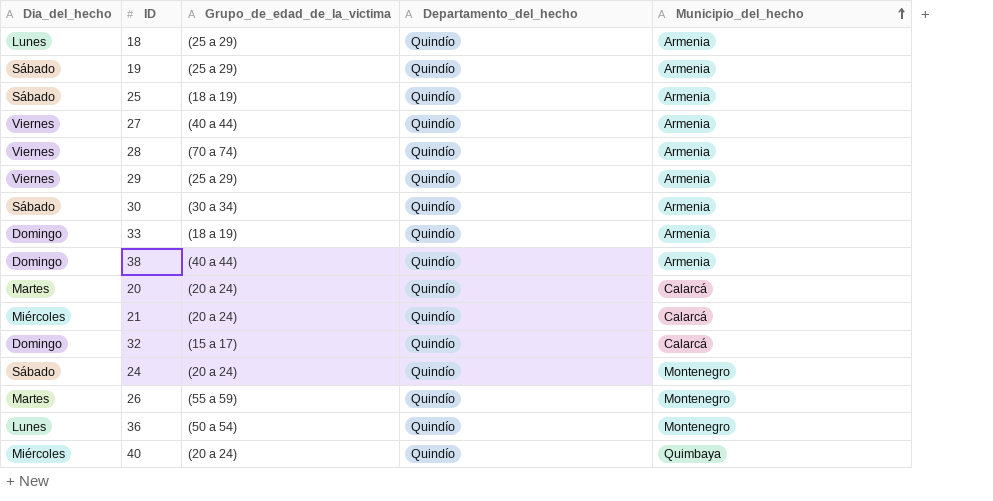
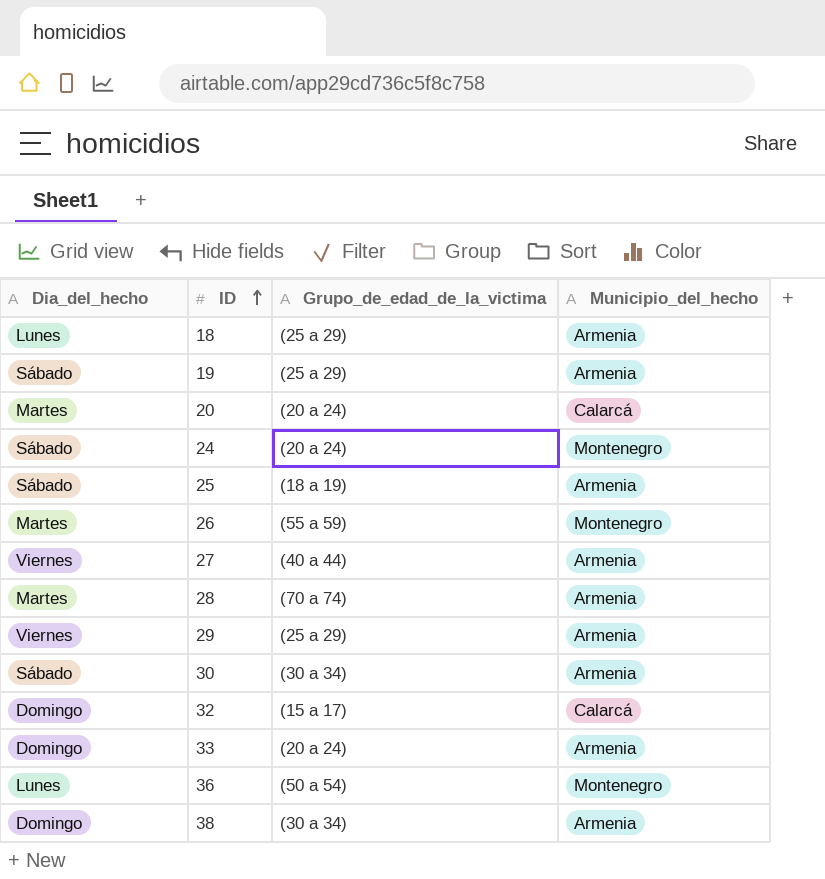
row order: Municipio_del_hecho ascending -> ID ascending
column Departamento_del_hecho | position: 4 -> none
row 21: Miércoles | (20 a 24) | Quindío | Calarcá -> none
row 40: Miércoles | (20 a 24) | Quindío | Quimbaya -> none
28 | Dia_del_hecho: Viernes -> Martes
33 | Grupo_de_edad_de_la_victima: (18 a 19) -> (20 a 24)
38 | Grupo_de_edad_de_la_victima: (40 a 44) -> (30 a 34)

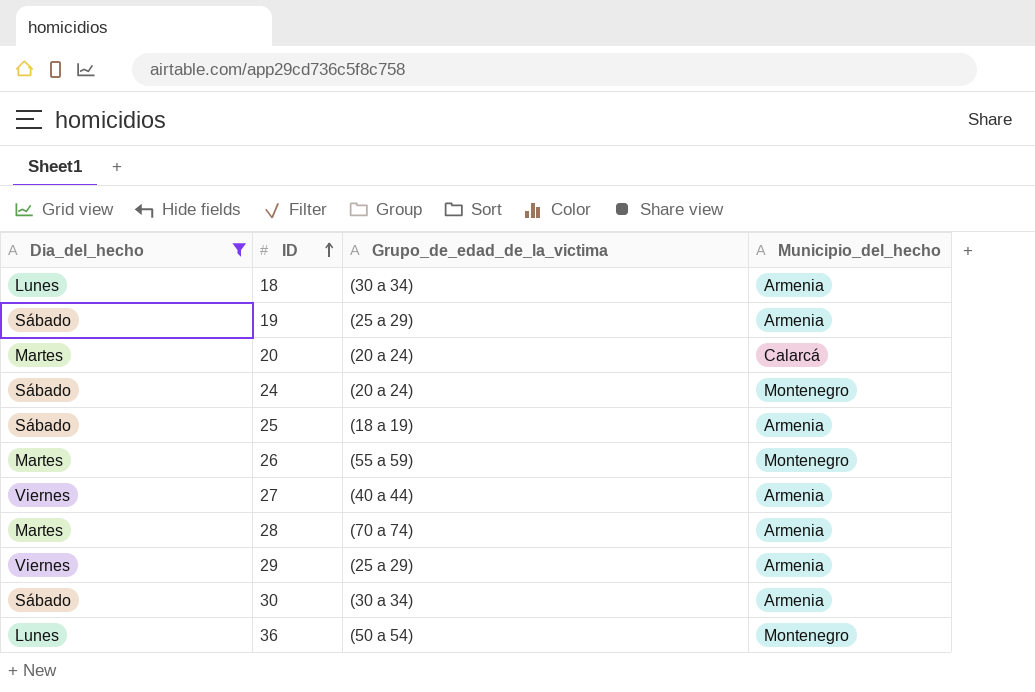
filter: none -> Dia_del_hecho != Domingo
18 | Grupo_de_edad_de_la_victima: (25 a 29) -> (30 a 34)

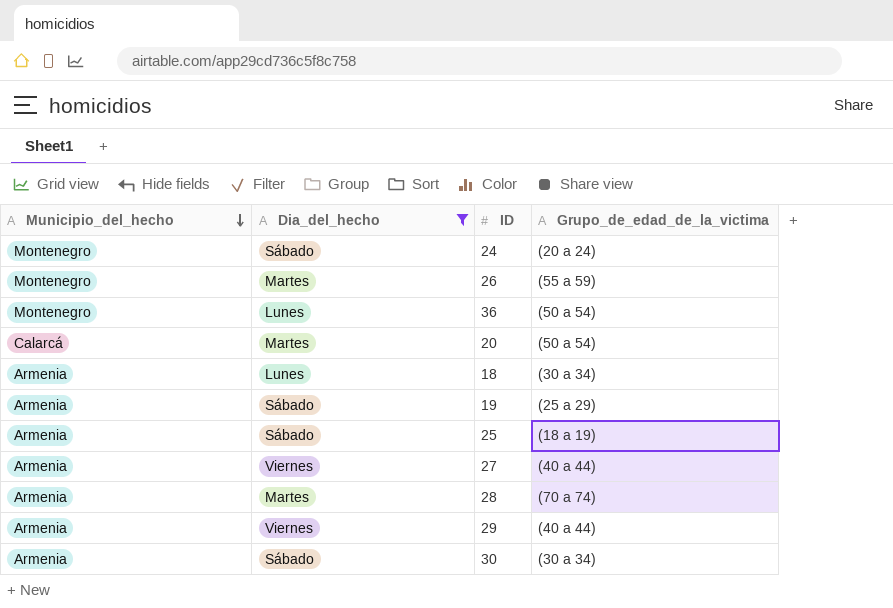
row order: ID ascending -> Municipio_del_hecho descending
column Municipio_del_hecho | position: 4 -> 1
20 | Grupo_de_edad_de_la_victima: (20 a 24) -> (50 a 54)
29 | Grupo_de_edad_de_la_victima: (25 a 29) -> (40 a 44)

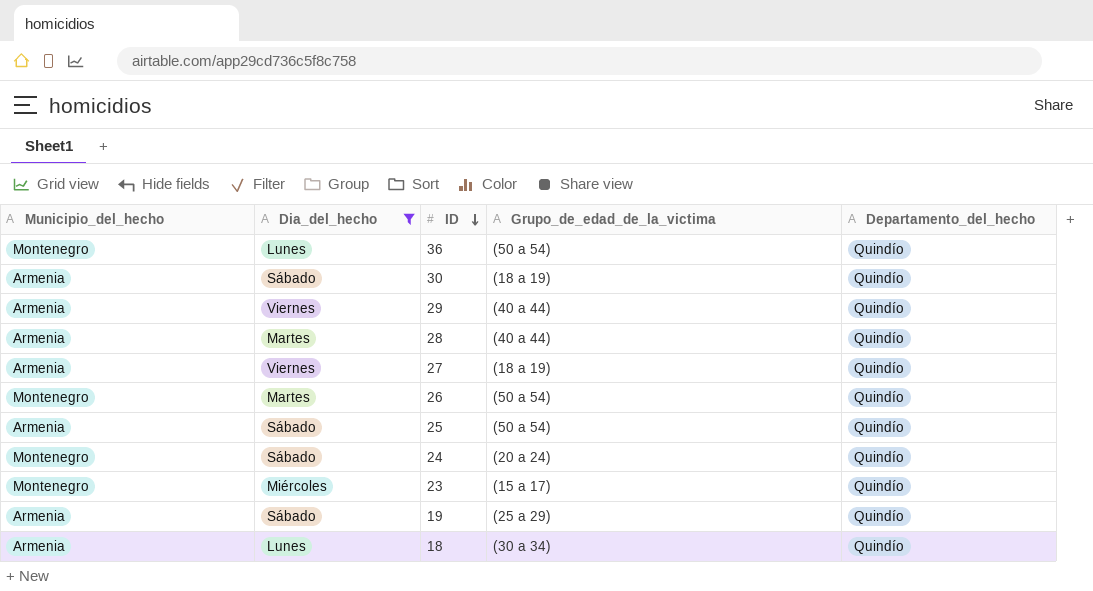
row order: Municipio_del_hecho descending -> ID descending
column Departamento_del_hecho | position: none -> 5
row 20: Calarcá | Martes | (50 a 54) -> none
30 | Grupo_de_edad_de_la_victima: (30 a 34) -> (18 a 19)
28 | Grupo_de_edad_de_la_victima: (70 a 74) -> (40 a 44)
27 | Grupo_de_edad_de_la_victima: (40 a 44) -> (18 a 19)
26 | Grupo_de_edad_de_la_victima: (55 a 59) -> (50 a 54)
25 | Grupo_de_edad_de_la_victima: (18 a 19) -> (50 a 54)
row 23: none -> Montenegro | Miércoles | (15 a 17) | Quindío

